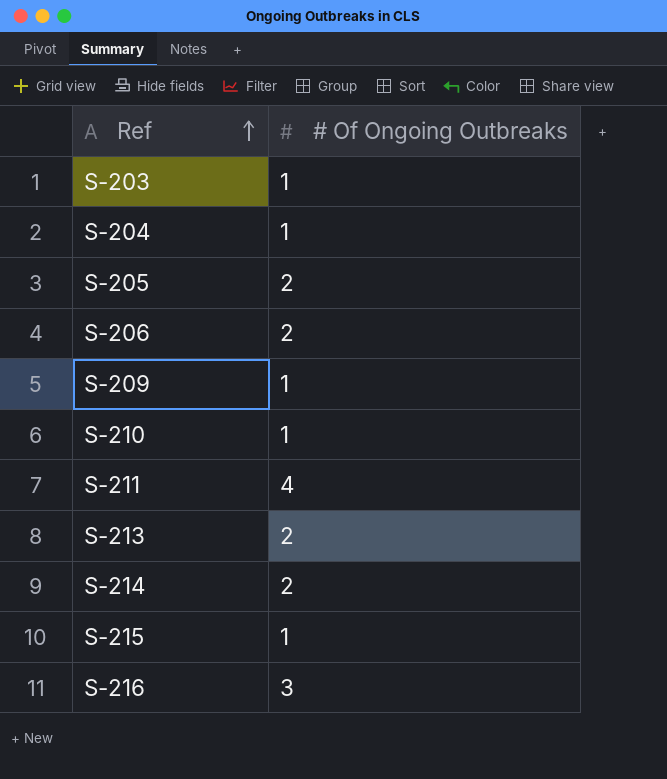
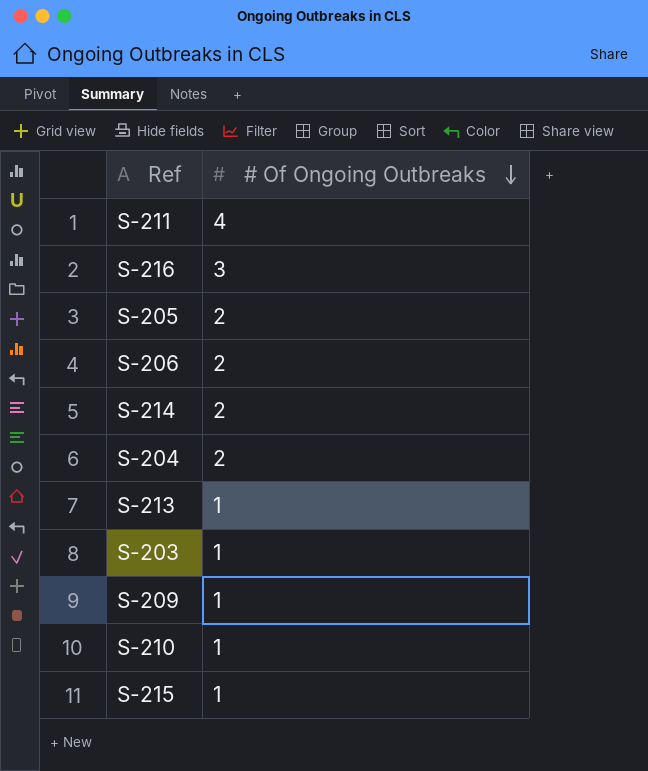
row order: Ref ascending -> # Of Ongoing Outbreaks descending
S-204 | # Of Ongoing Outbreaks: 1 -> 2
S-213 | # Of Ongoing Outbreaks: 2 -> 1

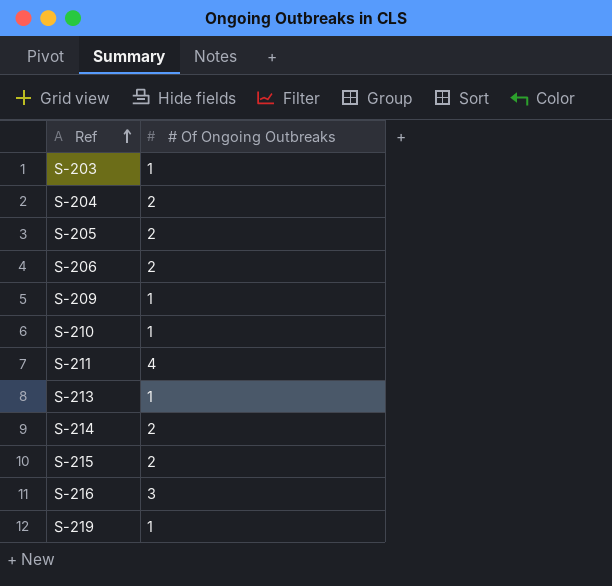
row order: # Of Ongoing Outbreaks descending -> Ref ascending
S-215 | # Of Ongoing Outbreaks: 1 -> 2
row S-219: none -> 1

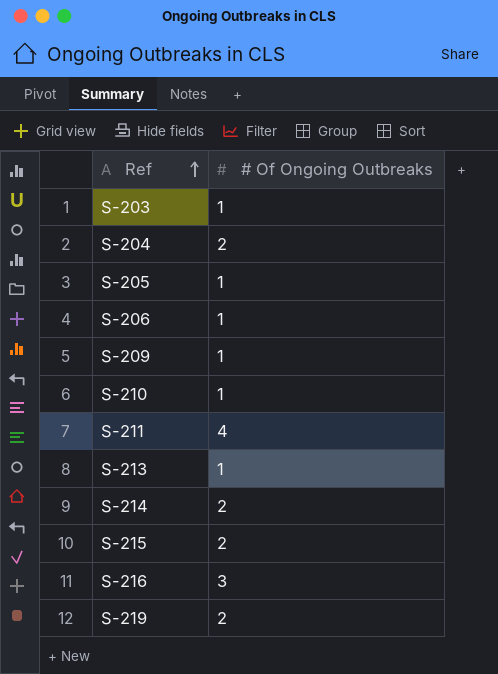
S-205 | # Of Ongoing Outbreaks: 2 -> 1
S-206 | # Of Ongoing Outbreaks: 2 -> 1
S-219 | # Of Ongoing Outbreaks: 1 -> 2

